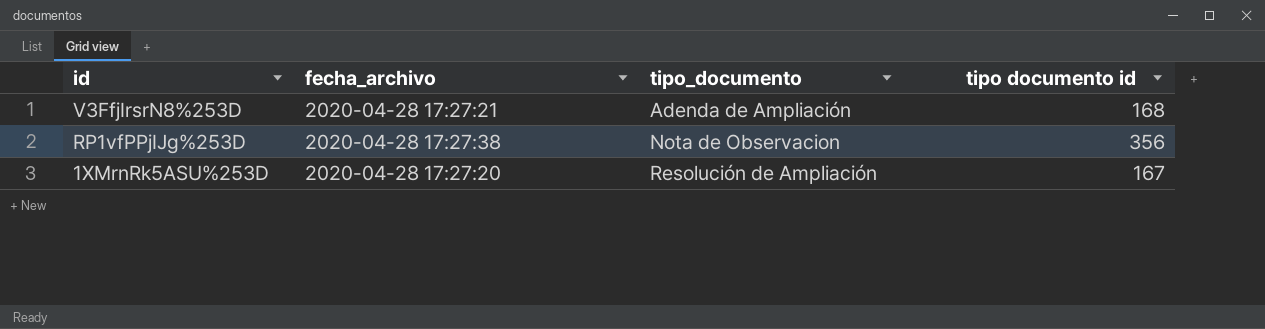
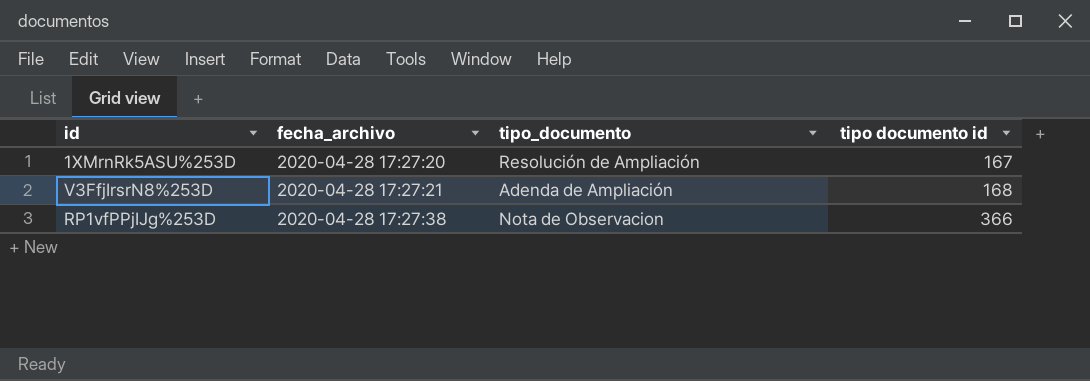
row order: id descending -> fecha_archivo ascending
RP1vfPPjIJg%253D | tipo documento id: 356 -> 366

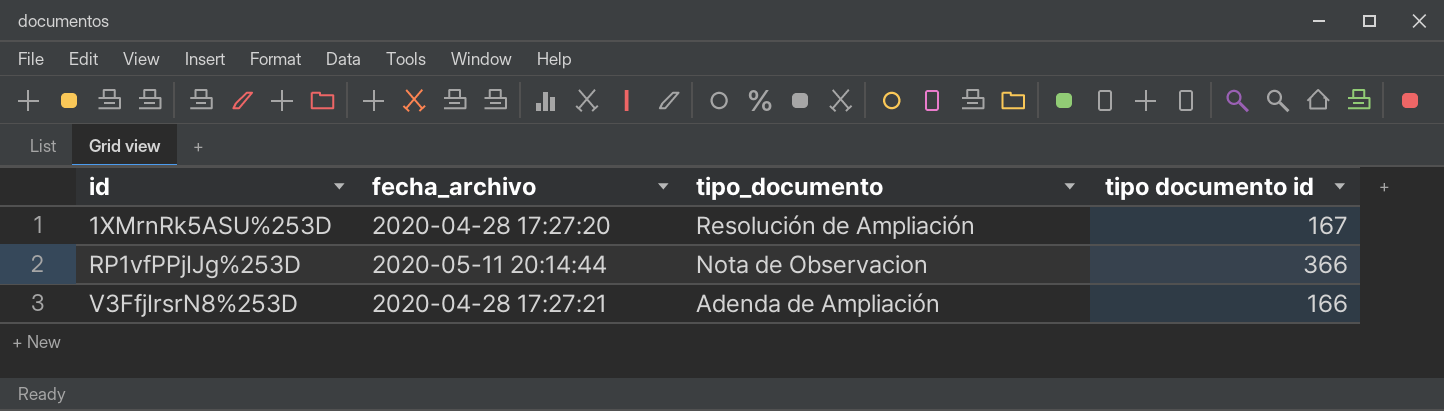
row order: fecha_archivo ascending -> id ascending
RP1vfPPjIJg%253D | fecha_archivo: 2020-04-28 17:27:38 -> 2020-05-11 20:14:44
V3FfjIrsrN8%253D | tipo documento id: 168 -> 166

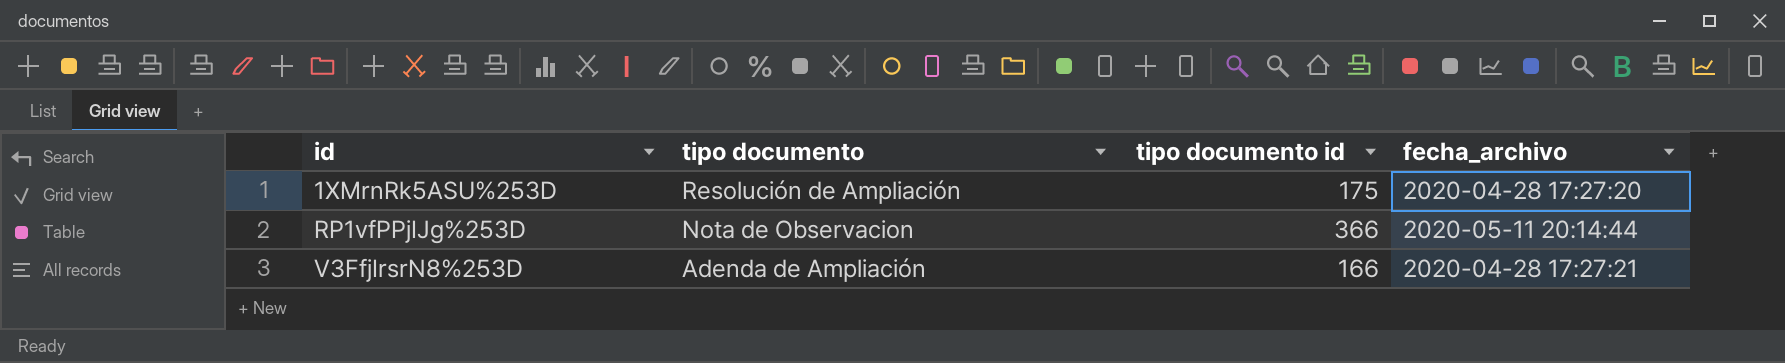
column name: tipo_documento -> tipo documento
column fecha_archivo | position: 2 -> 4
1XMrnRk5ASU%253D | tipo documento id: 167 -> 175

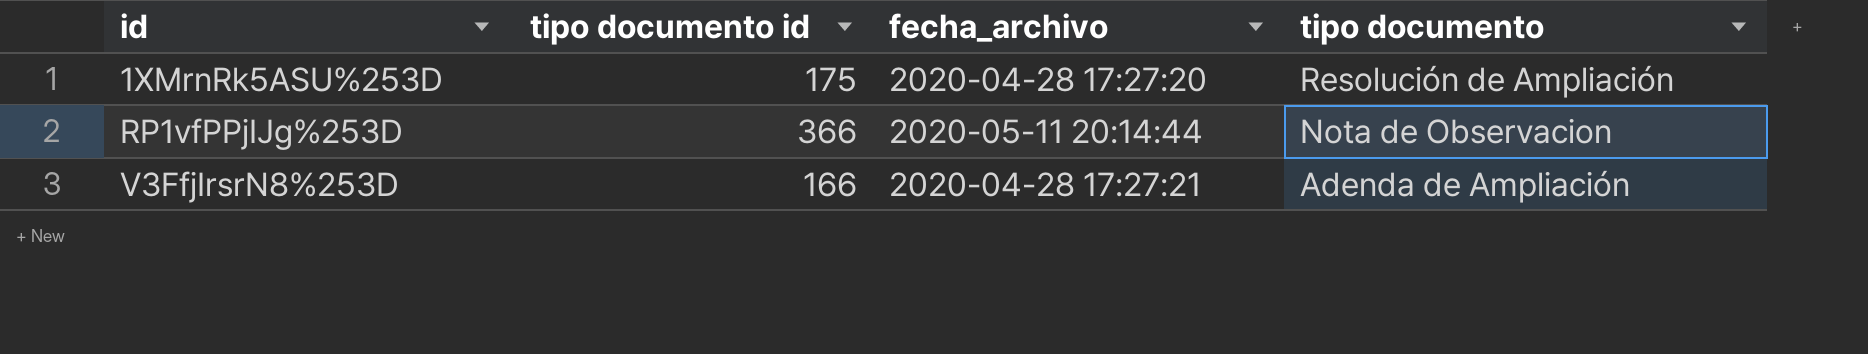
column tipo documento | position: 2 -> 4

